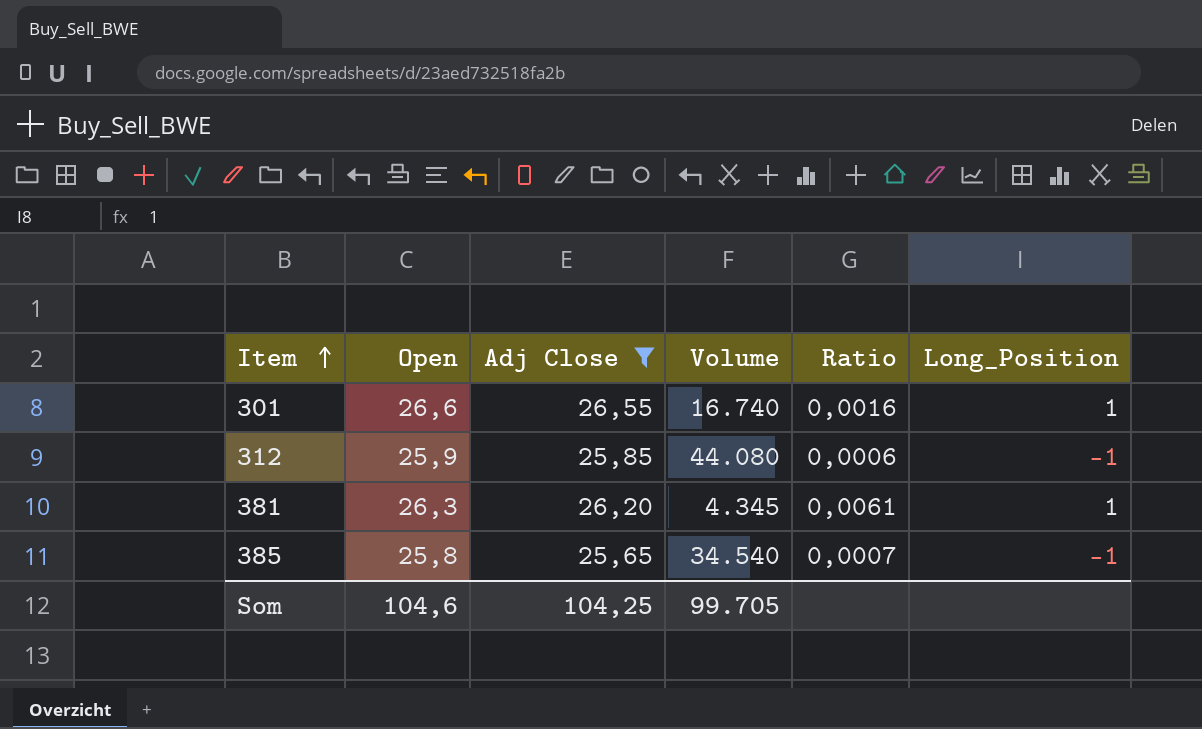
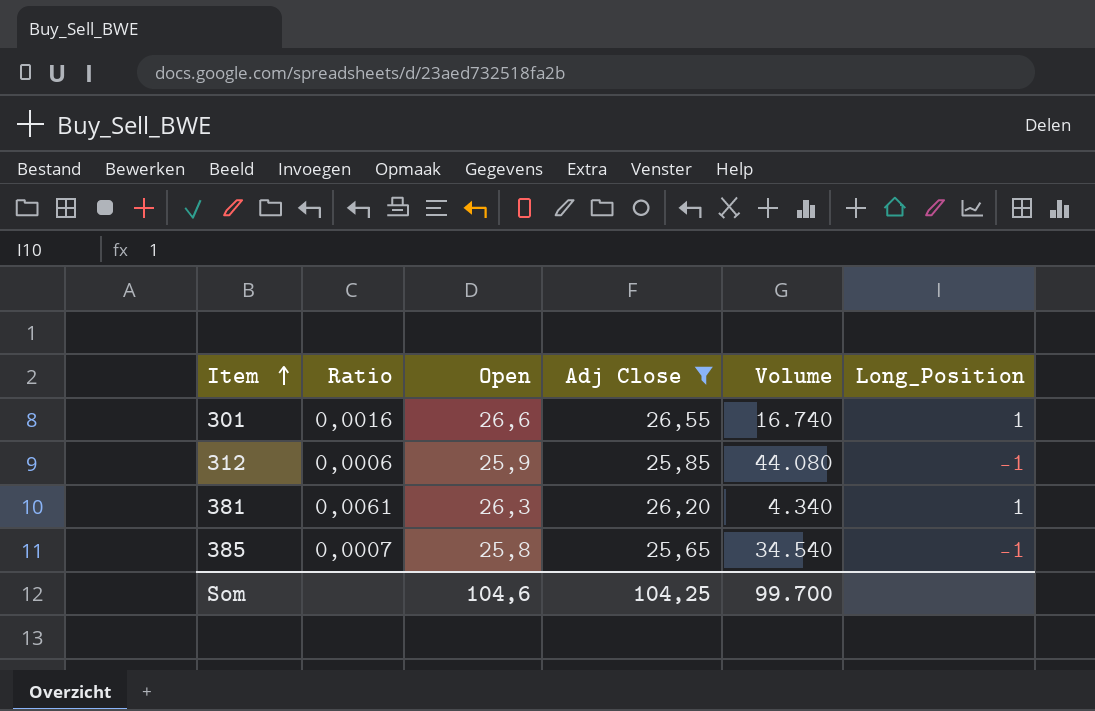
column Ratio | position: 5 -> 2
381 | Volume: 4.345 -> 4.340
Som | Volume: 99.705 -> 99.700

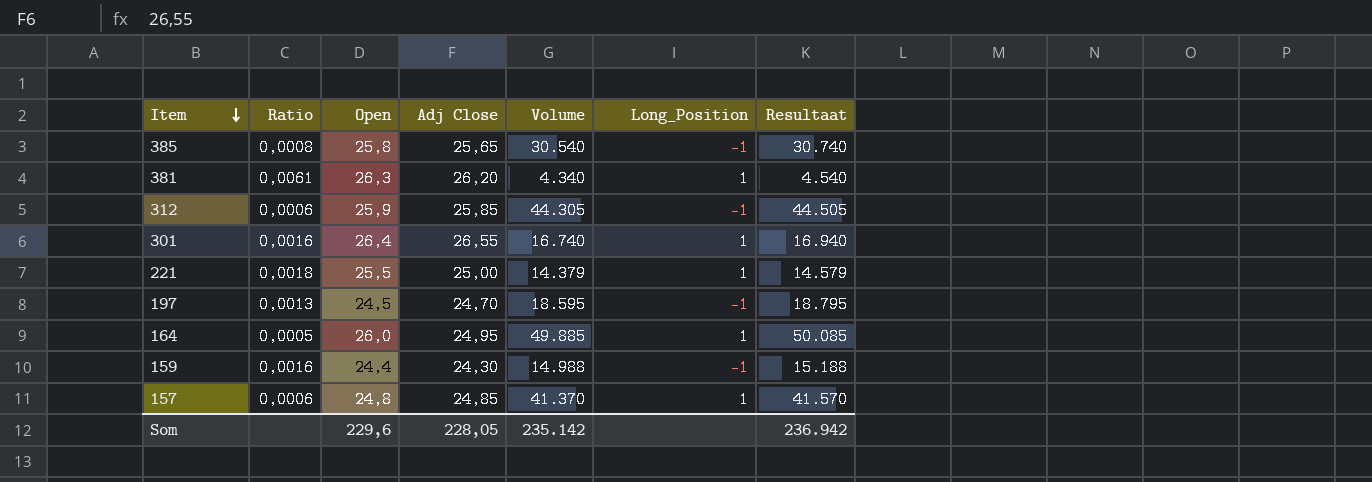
filter: Adj Close >= 25,65 -> none
row order: Item ascending -> Item descending
column Resultaat | formula: none -> [Volume] + 200
385 | Ratio: 0,0007 -> 0,0008
385 | Volume: 34.540 -> 30.540
312 | Volume: 44.080 -> 44.305
301 | Open: 26,6 -> 26,4
Som | Open: 104,6 -> 229,6
Som | Adj Close: 104,25 -> 228,05
Som | Volume: 99.700 -> 235.142

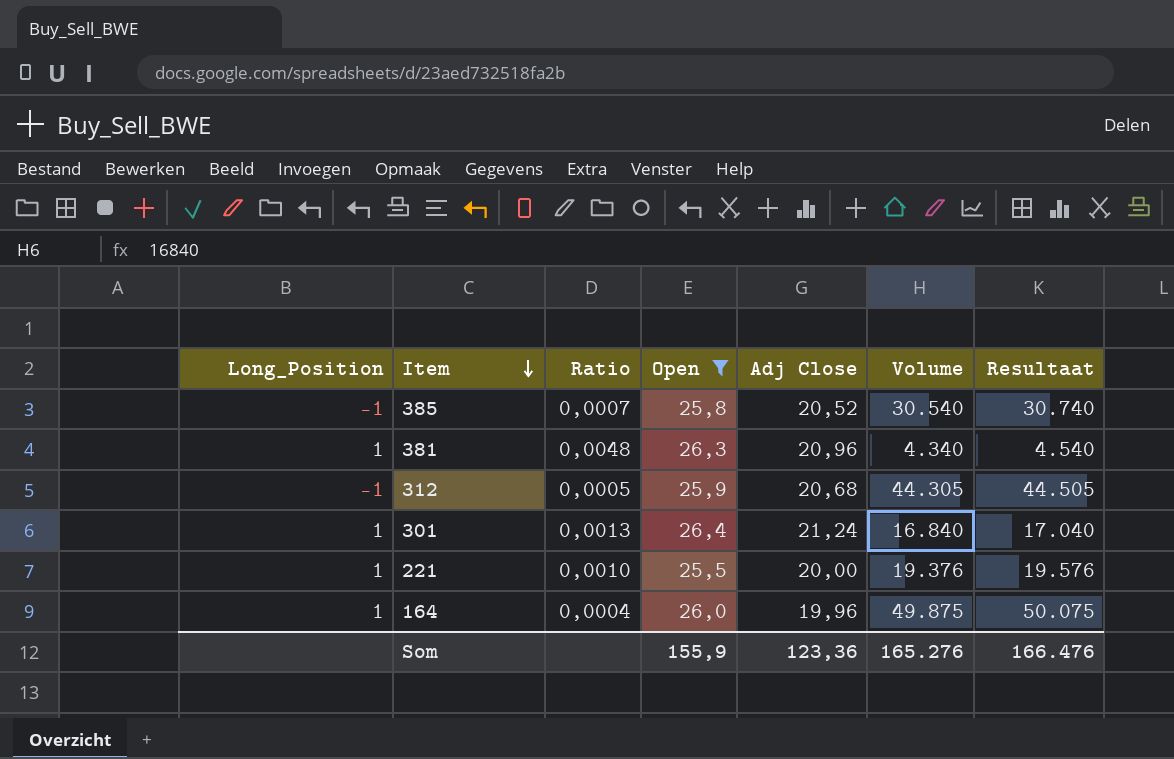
filter: none -> Open >= 25,5
column Long_Position | position: 6 -> 1
column Ratio | formula: [Open] / [Volume] -> [Adj Close] / [Volume]
385 | Adj Close: 25,65 -> 20,52
381 | Adj Close: 26,20 -> 20,96
312 | Adj Close: 25,85 -> 20,68
301 | Adj Close: 26,55 -> 21,24
301 | Volume: 16.740 -> 16.840
301 | Resultaat: 16.940 -> 17.040
221 | Adj Close: 25,00 -> 20,00
221 | Volume: 14.379 -> 19.376
221 | Resultaat: 14.579 -> 19.576
164 | Adj Close: 24,95 -> 19,96
164 | Volume: 49.885 -> 49.875
164 | Resultaat: 50.085 -> 50.075
Som | Open: 229,6 -> 155,9
Som | Adj Close: 228,05 -> 123,36
Som | Volume: 235.142 -> 165.276
Som | Resultaat: 236.942 -> 166.476

